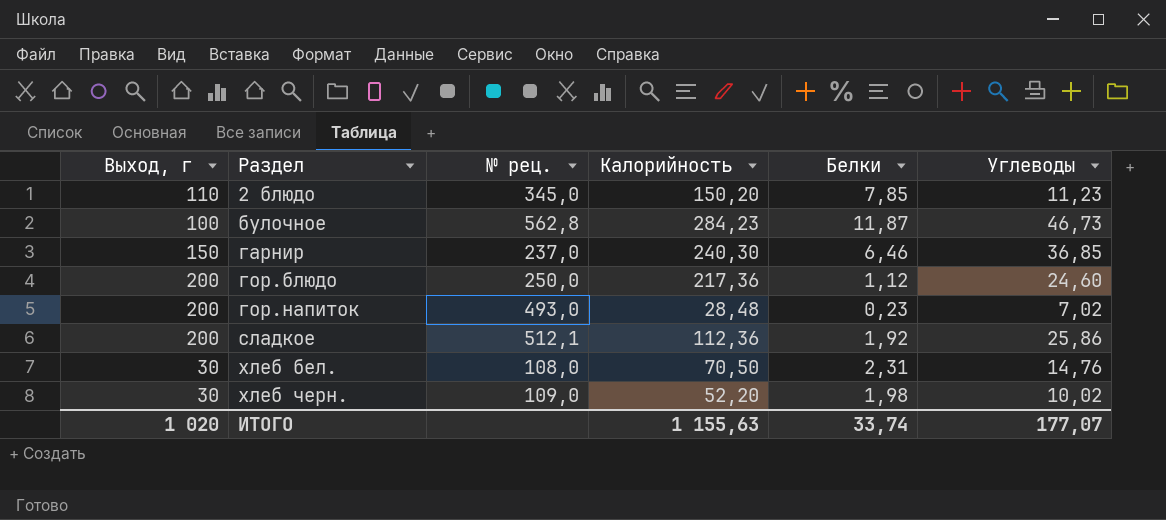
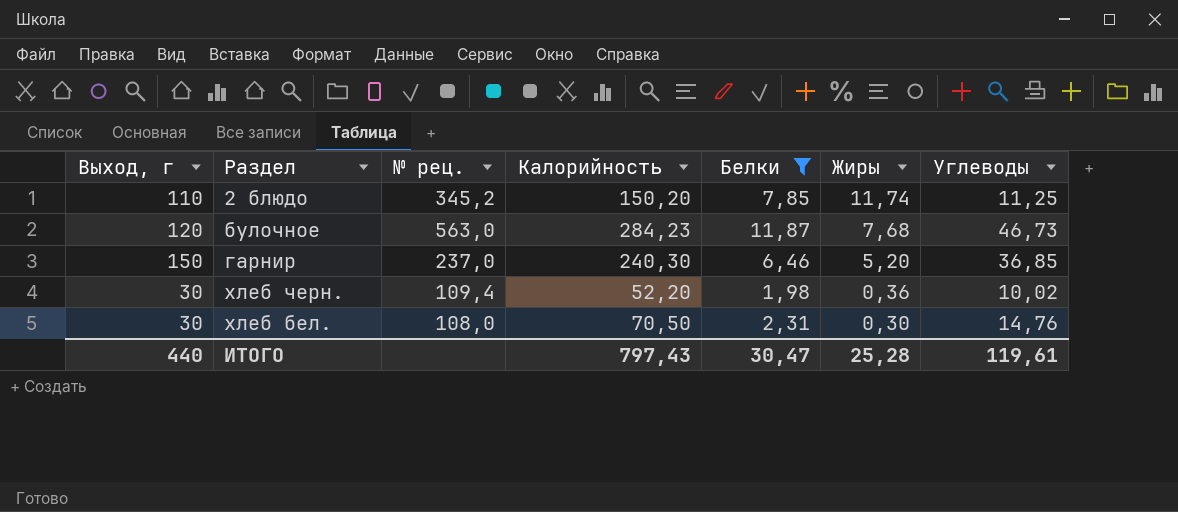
filter: none -> Белки >= 1,98
row order: Раздел ascending -> Жиры descending
column Жиры | position: none -> 6
2 блюдо | № рец.: 345,0 -> 345,2
2 блюдо | Углеводы: 11,23 -> 11,25
булочное | Выход, г: 100 -> 120
булочное | № рец.: 562,8 -> 563,0
хлеб черн. | № рец.: 109,0 -> 109,4
ИТОГО | Выход, г: 1 020 -> 440
ИТОГО | Калорийность: 1 155,63 -> 797,43
ИТОГО | Белки: 33,74 -> 30,47
ИТОГО | Углеводы: 177,07 -> 119,61

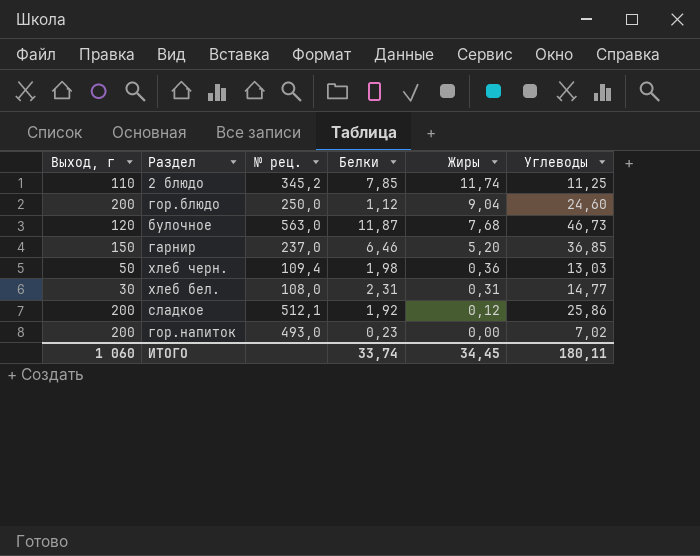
filter: Белки >= 1,98 -> none
column Калорийность | position: 4 -> none
хлеб черн. | Выход, г: 30 -> 50
хлеб черн. | Углеводы: 10,02 -> 13,03
хлеб бел. | Жиры: 0,30 -> 0,31
хлеб бел. | Углеводы: 14,76 -> 14,77
ИТОГО | Выход, г: 440 -> 1 060
ИТОГО | Белки: 30,47 -> 33,74
ИТОГО | Жиры: 25,28 -> 34,45
ИТОГО | Углеводы: 119,61 -> 180,11

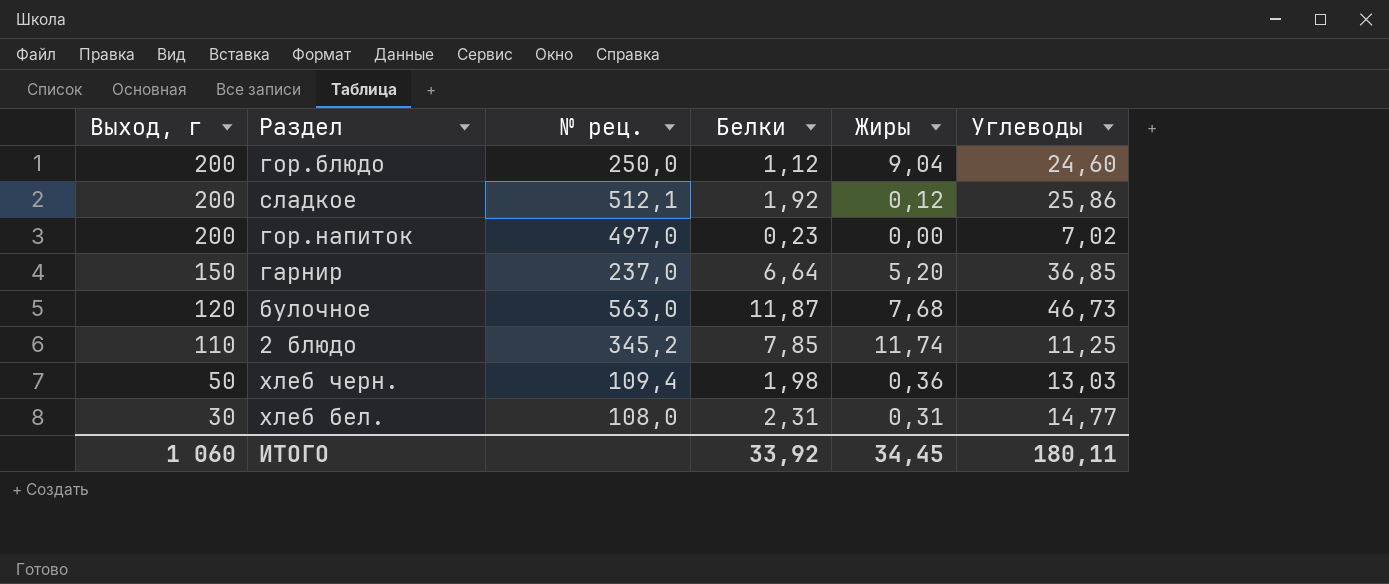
row order: Жиры descending -> Выход, г descending
гор.напиток | № рец.: 493,0 -> 497,0
гарнир | Белки: 6,46 -> 6,64
ИТОГО | Белки: 33,74 -> 33,92

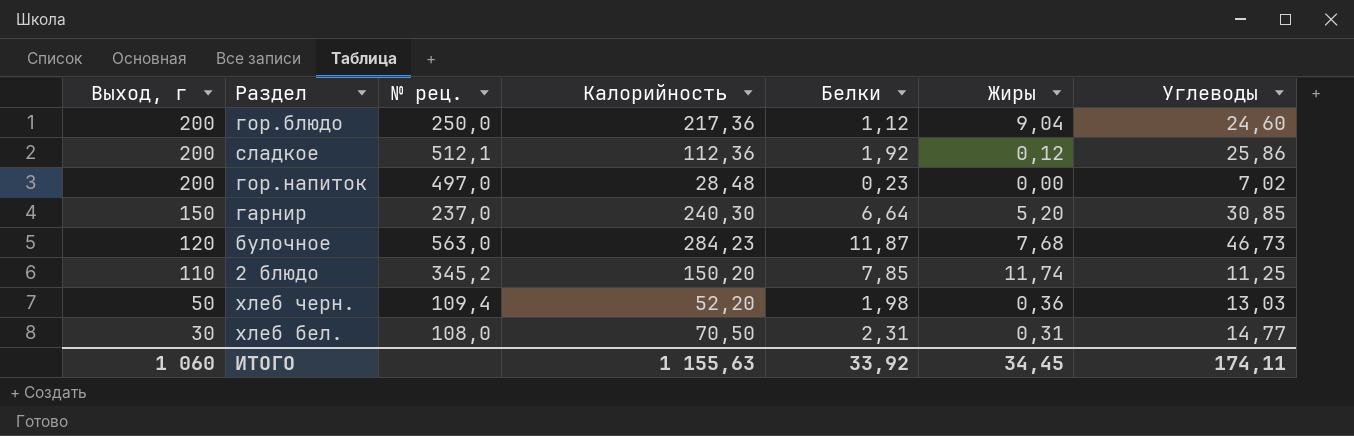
column Калорийность | position: none -> 4
гарнир | Углеводы: 36,85 -> 30,85
ИТОГО | Углеводы: 180,11 -> 174,11

